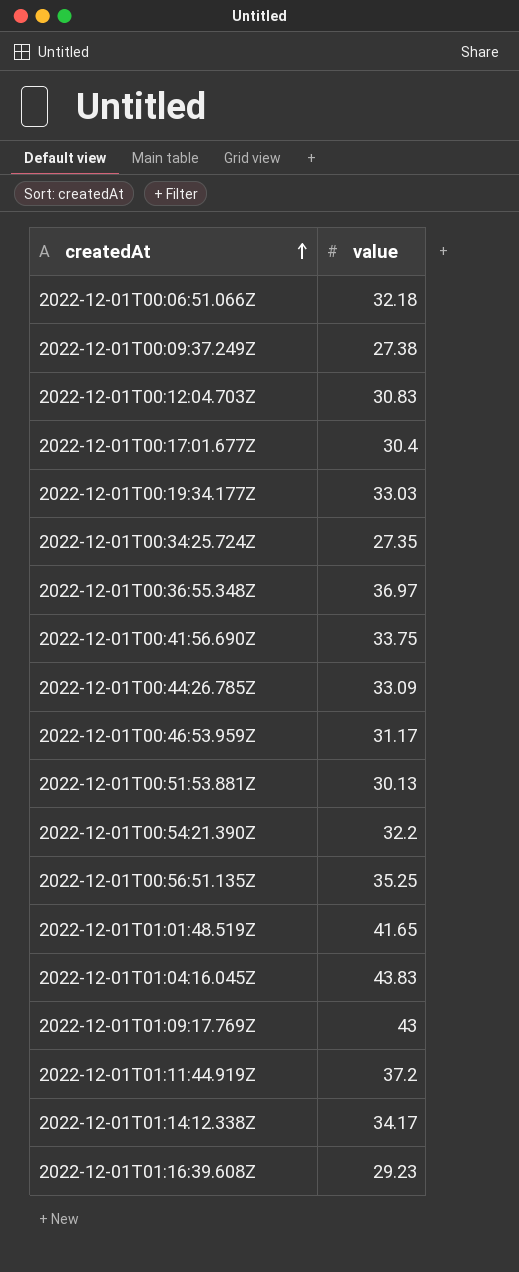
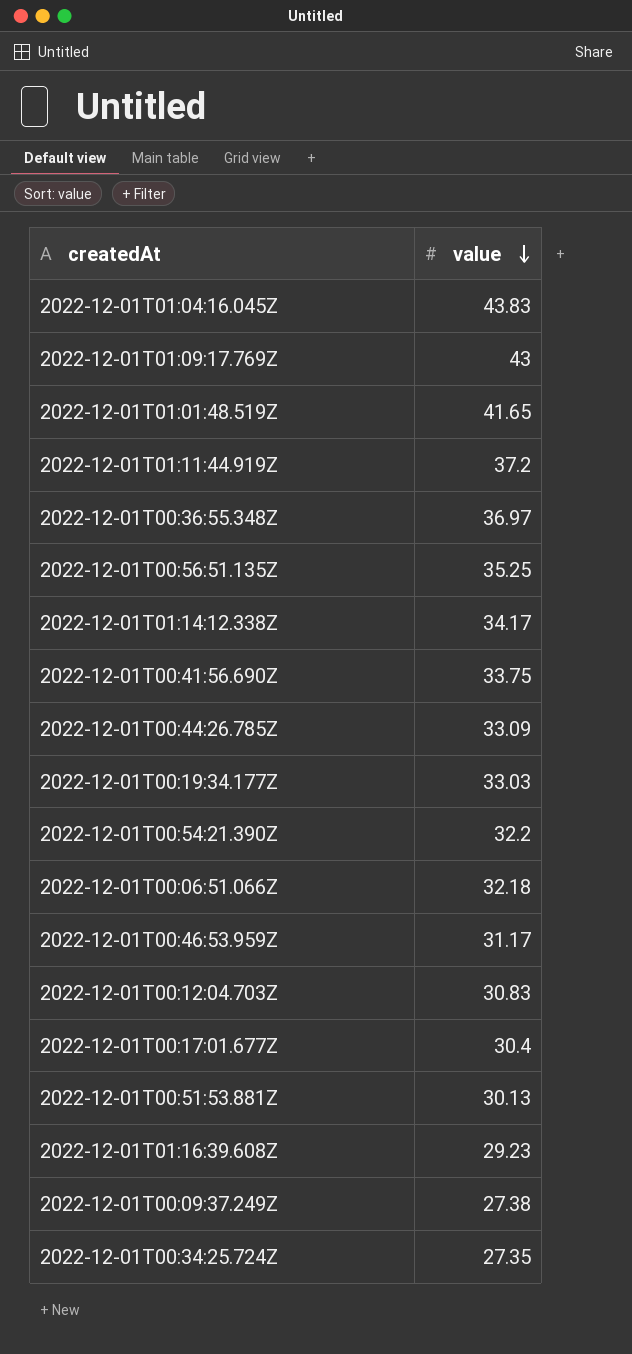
row order: createdAt ascending -> value descending

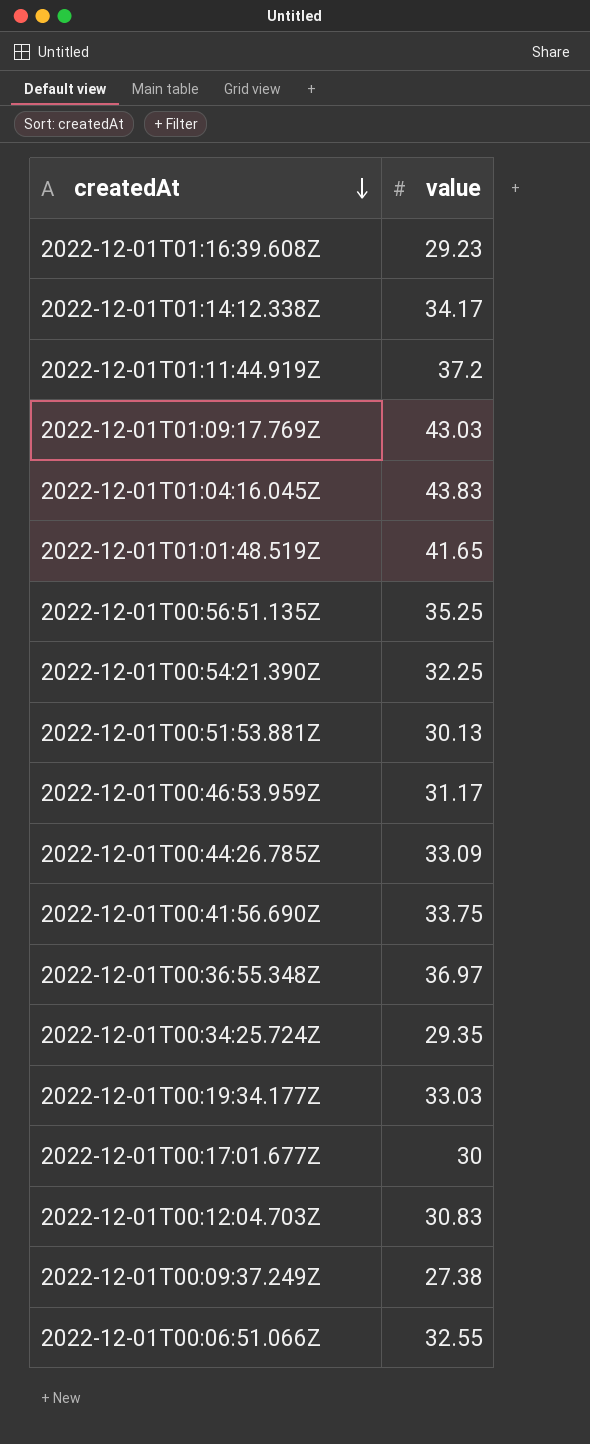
row order: value descending -> createdAt descending
2022-12-01T01:09:17.769Z | value: 43 -> 43.03
2022-12-01T00:54:21.390Z | value: 32.2 -> 32.25
2022-12-01T00:34:25.724Z | value: 27.35 -> 29.35
2022-12-01T00:17:01.677Z | value: 30.4 -> 30
2022-12-01T00:06:51.066Z | value: 32.18 -> 32.55

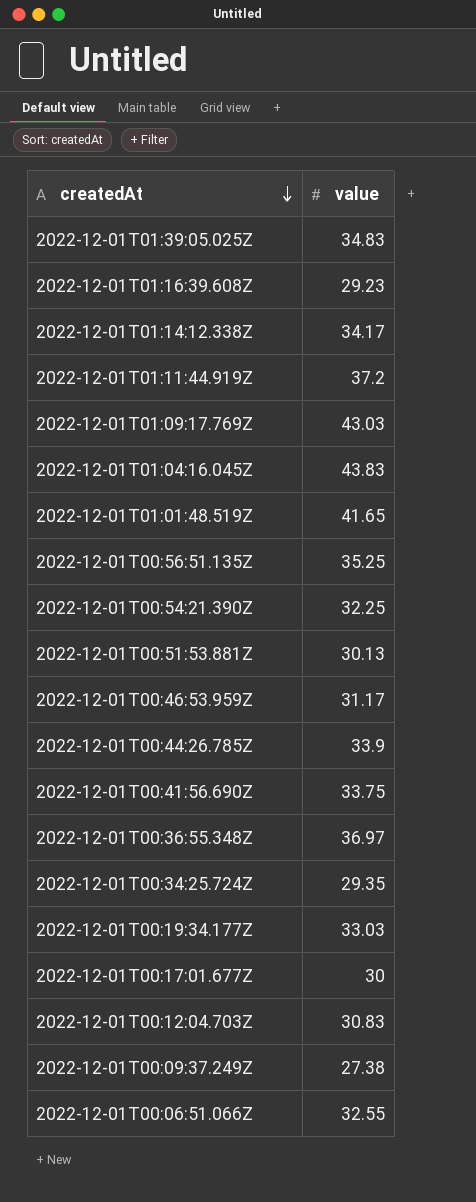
row 2022-12-01T01:39:05.025Z: none -> 34.83
2022-12-01T00:44:26.785Z | value: 33.09 -> 33.9

